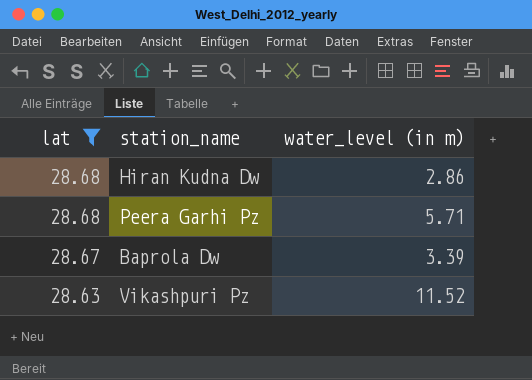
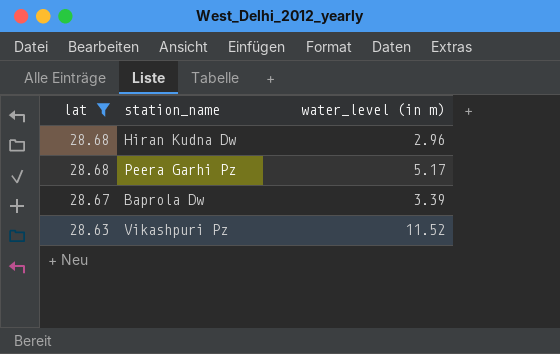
Hiran Kudna Dw | water_level (in m): 2.86 -> 2.96
Peera Garhi Pz | water_level (in m): 5.71 -> 5.17

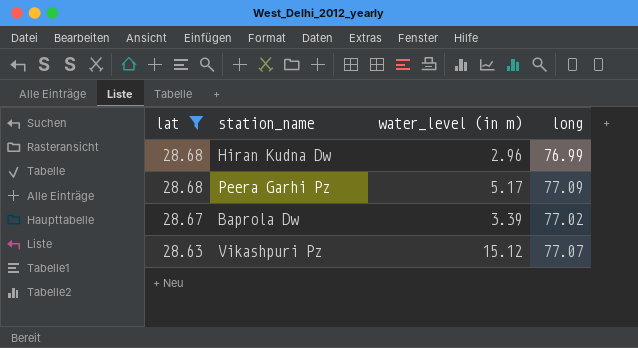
column long | position: none -> 4
Vikashpuri Pz | water_level (in m): 11.52 -> 15.12

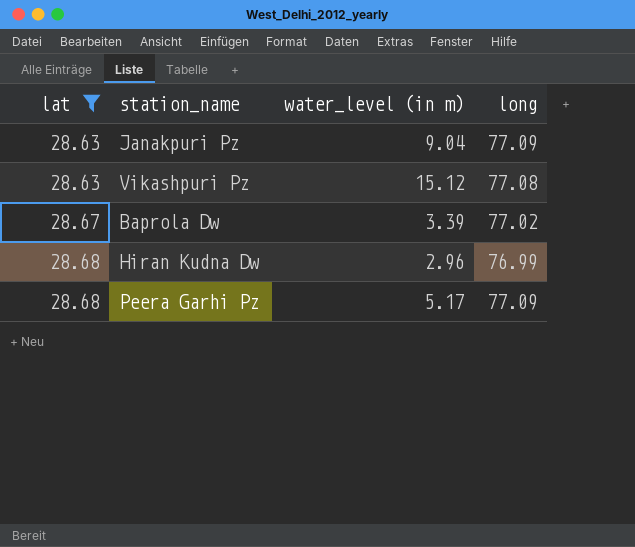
row order: lat descending -> lat ascending
row Janakpuri Pz: none -> 28.63 | 9.04 | 77.09
Vikashpuri Pz | long: 77.07 -> 77.08

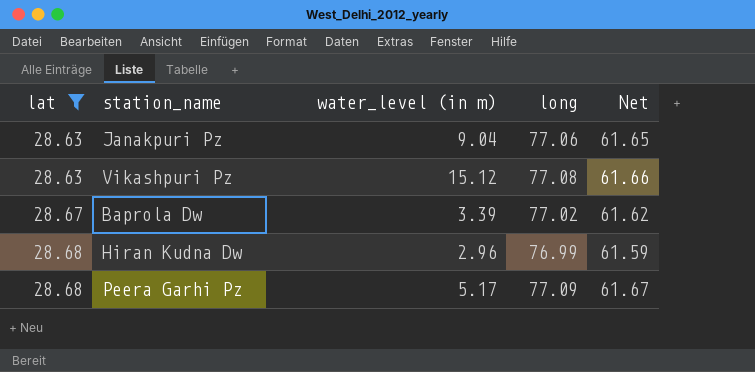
column Net | formula: none -> [long] * 0.8
Janakpuri Pz | long: 77.09 -> 77.06

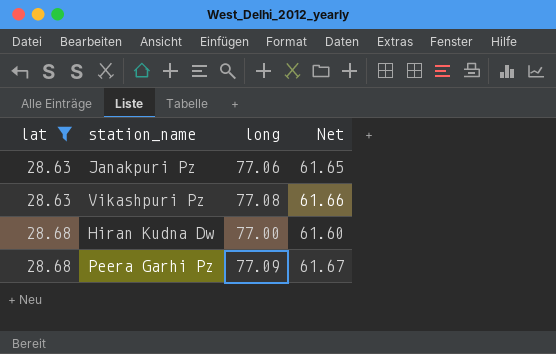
column water_level (in m) | position: 3 -> none
row Baprola Dw: 28.67 | 3.39 | 77.02 | 61.62 -> none
Hiran Kudna Dw | long: 76.99 -> 77.00
Hiran Kudna Dw | Net: 61.59 -> 61.60

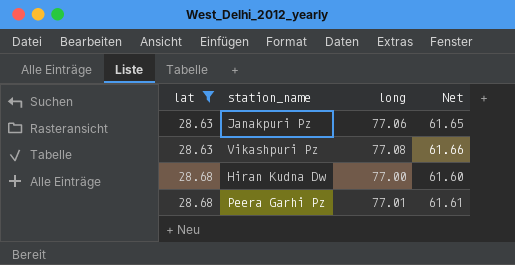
Peera Garhi Pz | long: 77.09 -> 77.01
Peera Garhi Pz | Net: 61.67 -> 61.61

